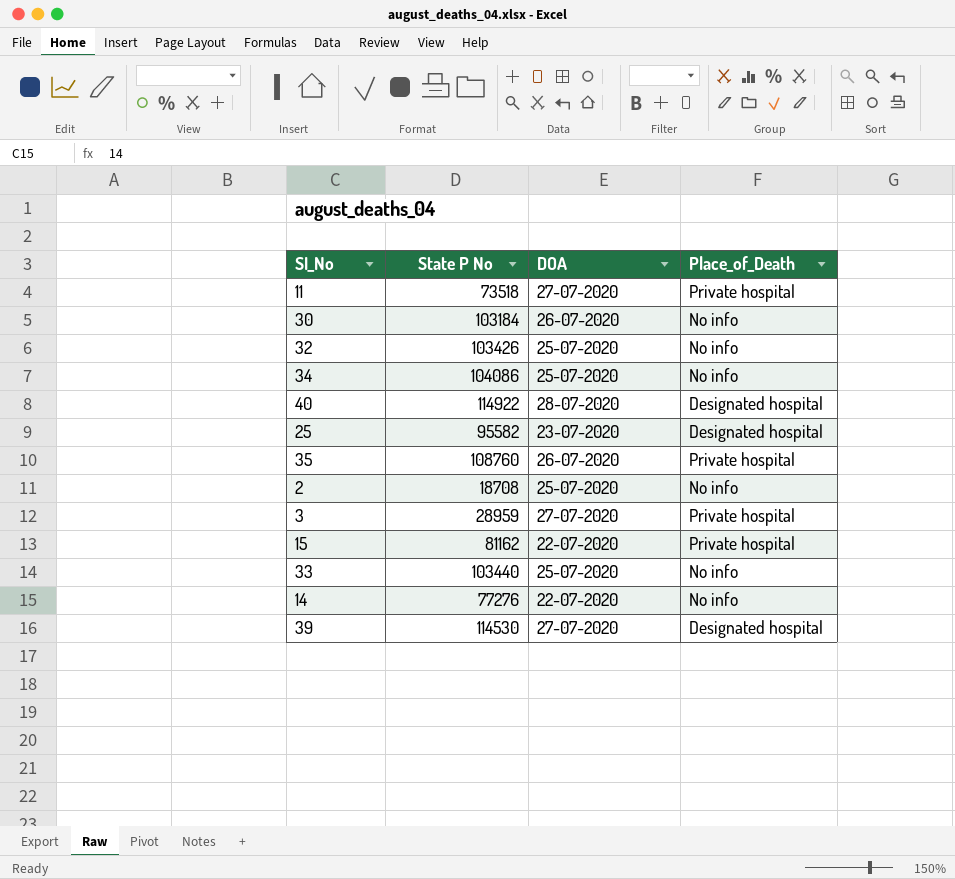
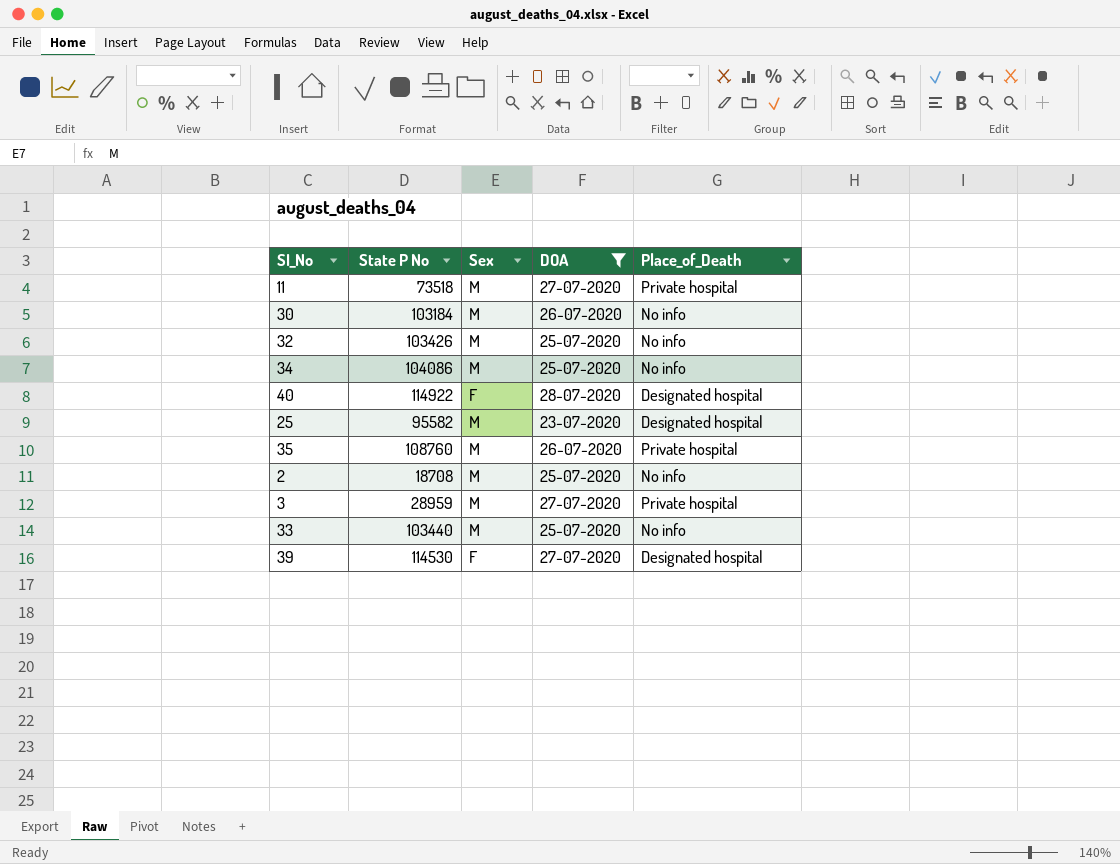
filter: none -> DOA != 22-07-2020
column Sex | position: none -> 3

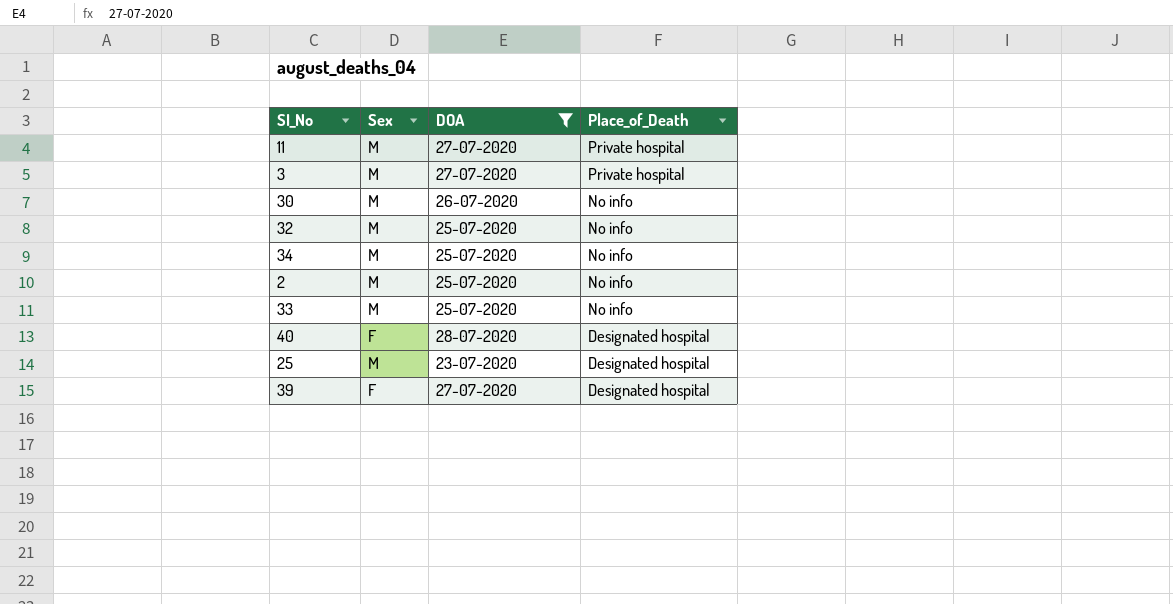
row order: none -> Place_of_Death descending
column State P No | position: 2 -> none
row 35: 108760 | M | 26-07-2020 | Private hospital -> none

